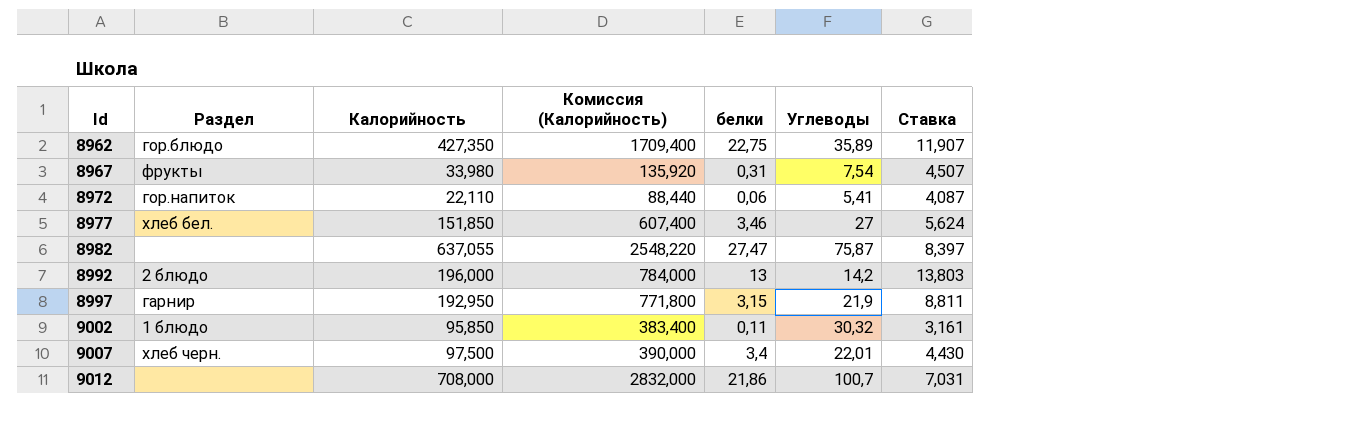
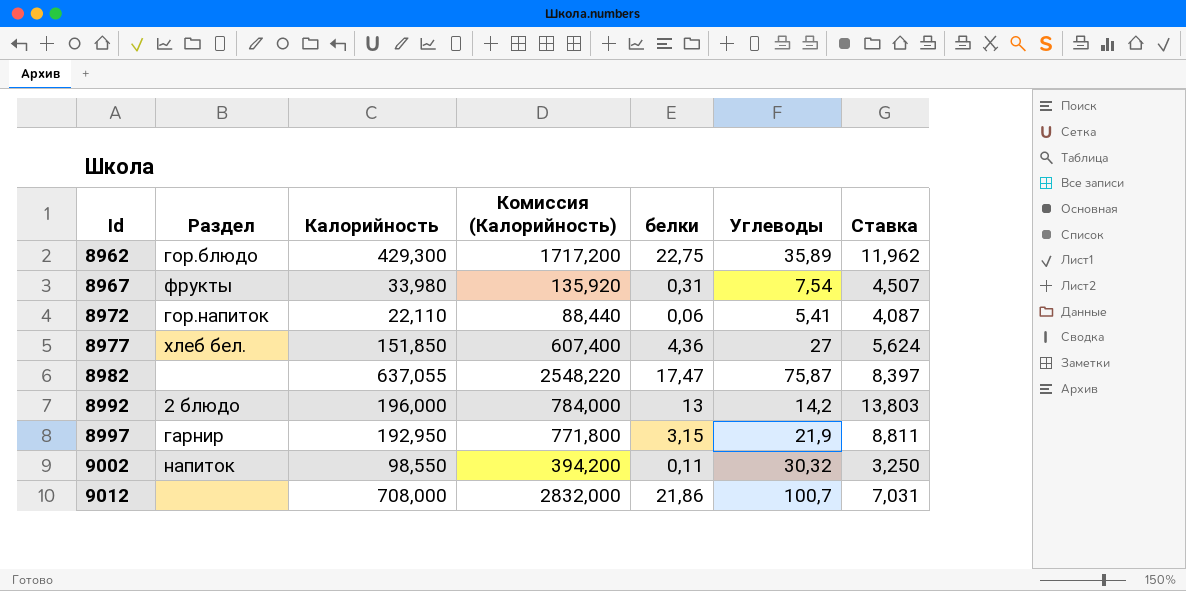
row 9007: хлеб черн. | 97,500 | 390,000 | 3,4 | 22,01 | 4,430 -> none
8962 | Калорийность: 427,350 -> 429,300
8962 | Комиссия (Калорийность): 1709,400 -> 1717,200
8962 | Ставка: 11,907 -> 11,962
8977 | белки: 3,46 -> 4,36
8982 | белки: 27,47 -> 17,47
9002 | Раздел: 1 блюдо -> напиток
9002 | Калорийность: 95,850 -> 98,550
9002 | Комиссия (Калорийность): 383,400 -> 394,200
9002 | Ставка: 3,161 -> 3,250

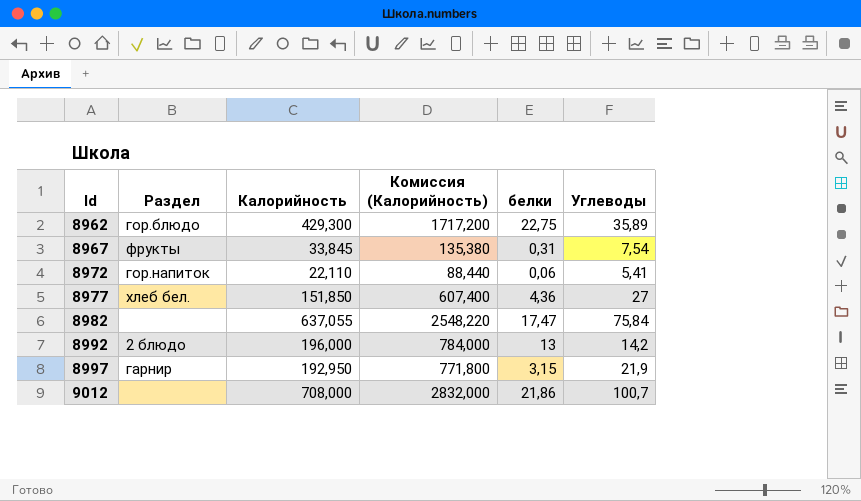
column Ставка | formula: [Калорийность] / [Углеводы] -> none
row 9002: напиток | 98,550 | 394,200 | 0,11 | 30,32 | 3,250 -> none
8967 | Калорийность: 33,980 -> 33,845
8967 | Комиссия (Калорийность): 135,920 -> 135,380
8982 | Углеводы: 75,87 -> 75,84

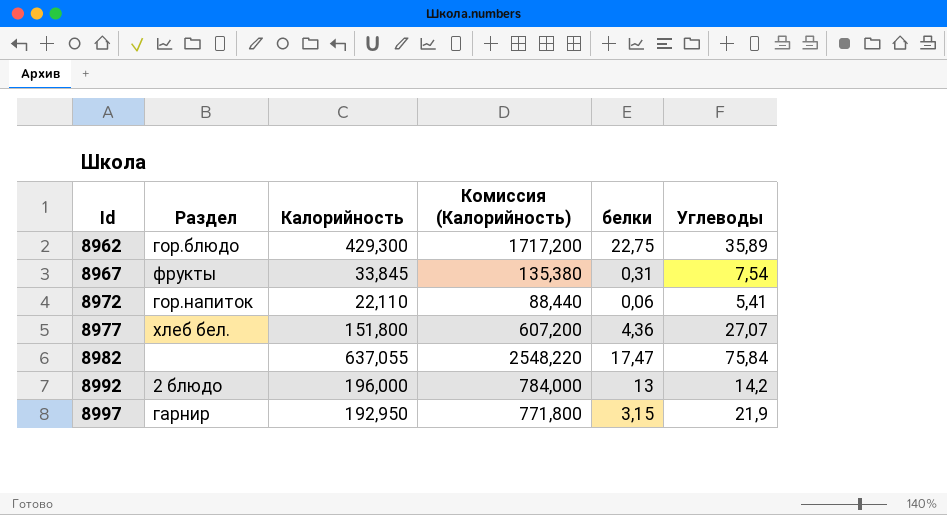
row 9012: none | 708,000 | 2832,000 | 21,86 | 100,7 -> none
8977 | Калорийность: 151,850 -> 151,800
8977 | Комиссия (Калорийность): 607,400 -> 607,200
8977 | Углеводы: 27 -> 27,07

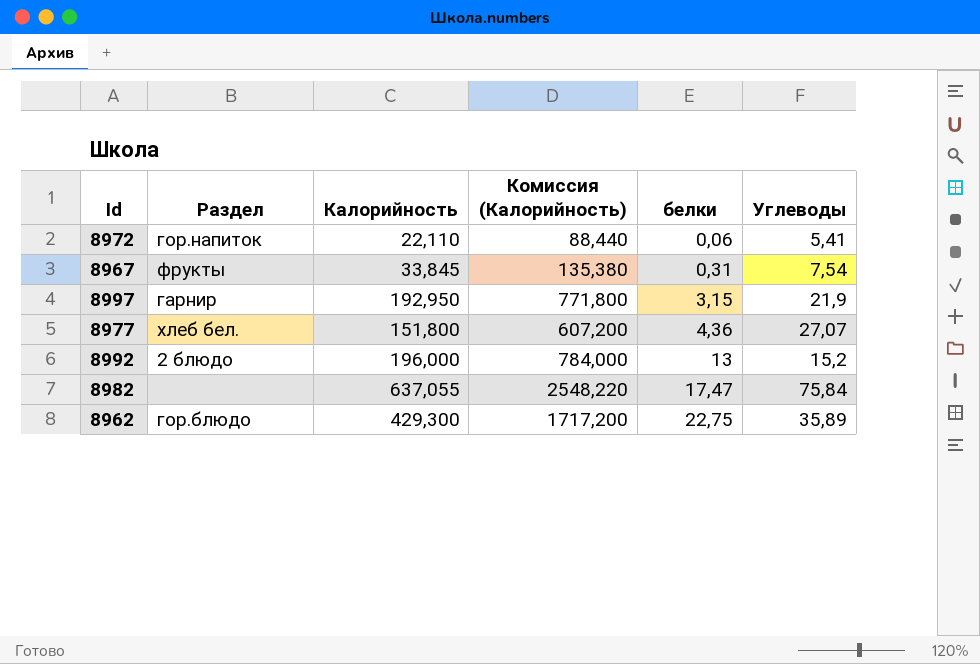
row order: Id ascending -> белки ascending
8992 | Углеводы: 14,2 -> 15,2

